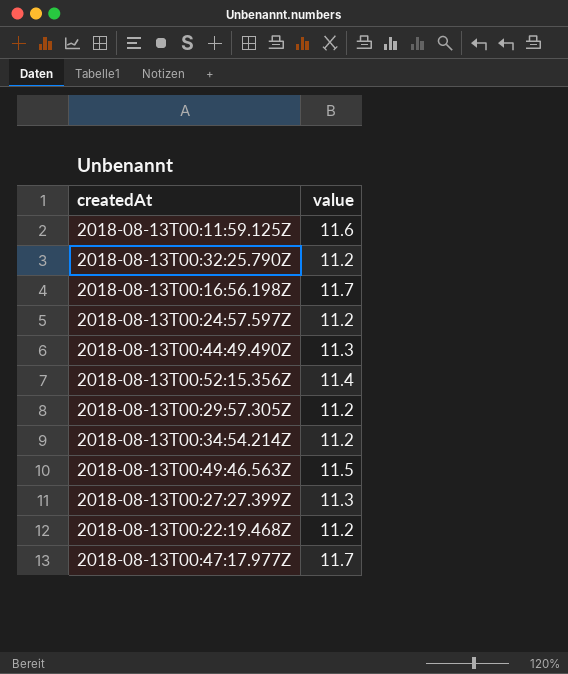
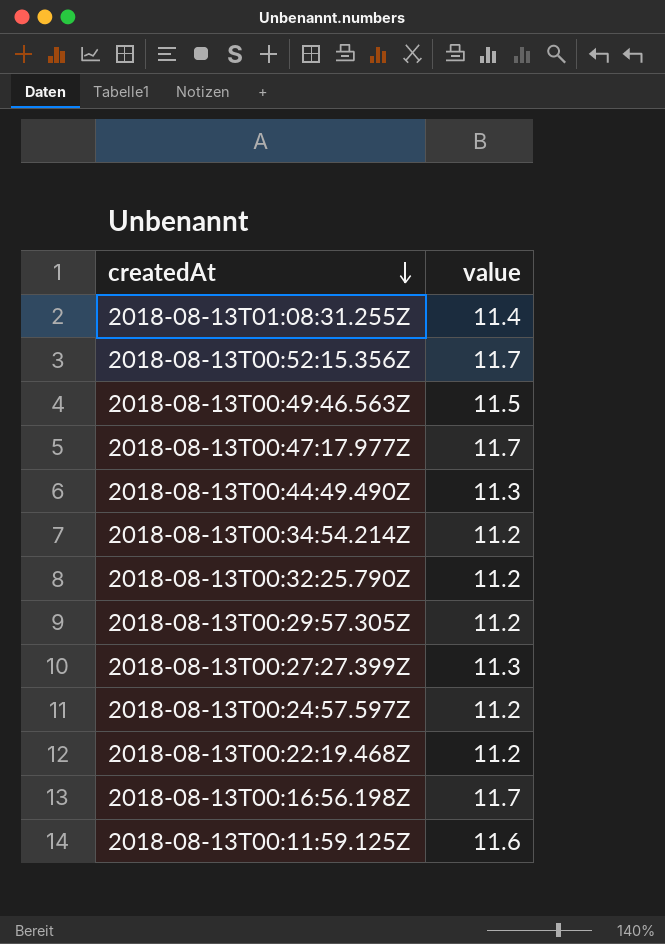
row order: none -> createdAt descending
row 2018-08-13T01:08:31.255Z: none -> 11.4
2018-08-13T00:52:15.356Z | value: 11.4 -> 11.7

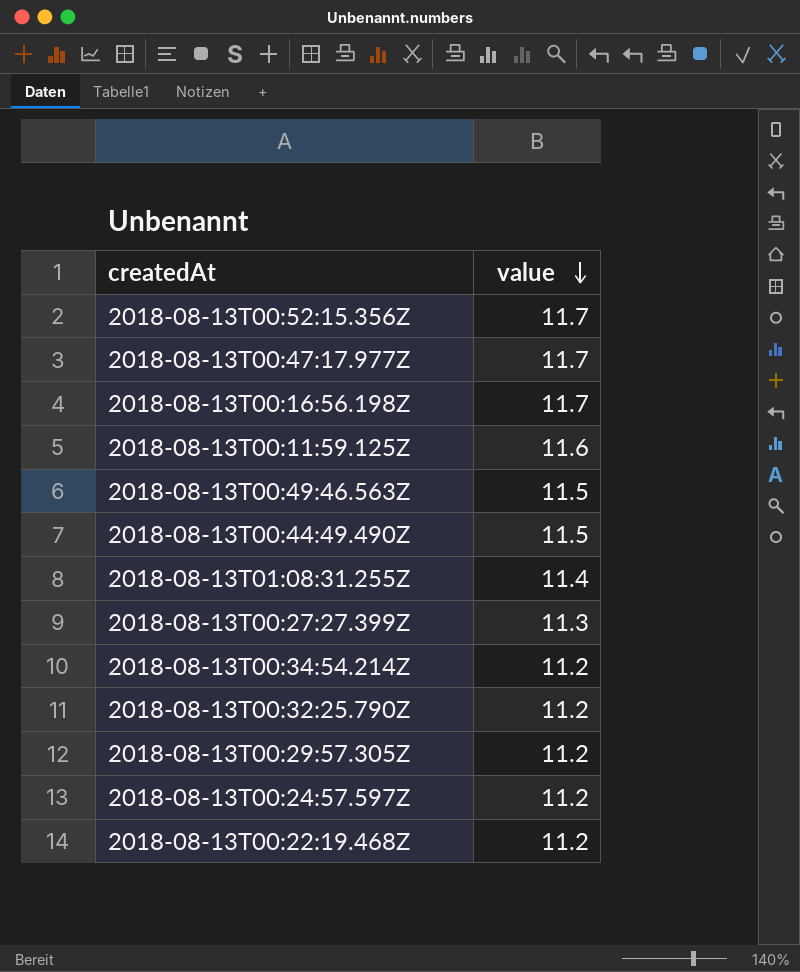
row order: createdAt descending -> value descending
2018-08-13T00:44:49.490Z | value: 11.3 -> 11.5

